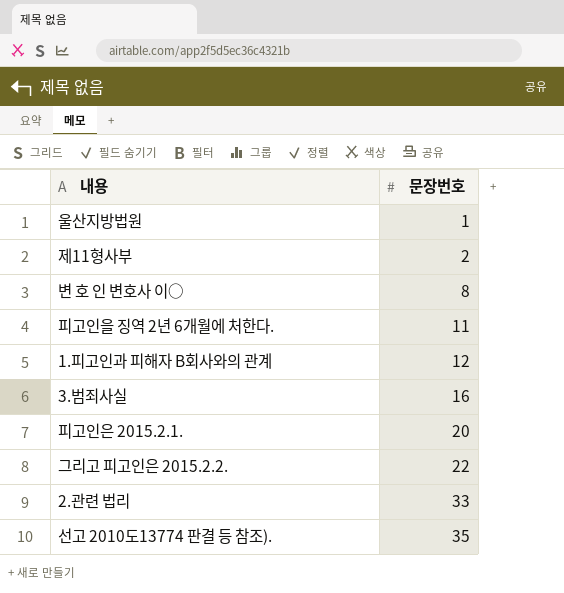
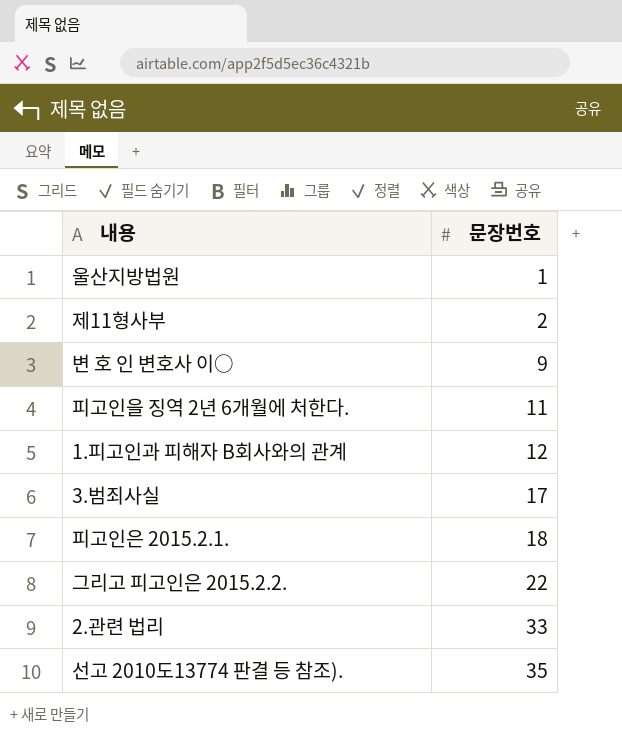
변 호 인 변호사 이○ | 문장번호: 8 -> 9
3.범죄사실 | 문장번호: 16 -> 17
피고인은 2015.2.1. | 문장번호: 20 -> 18

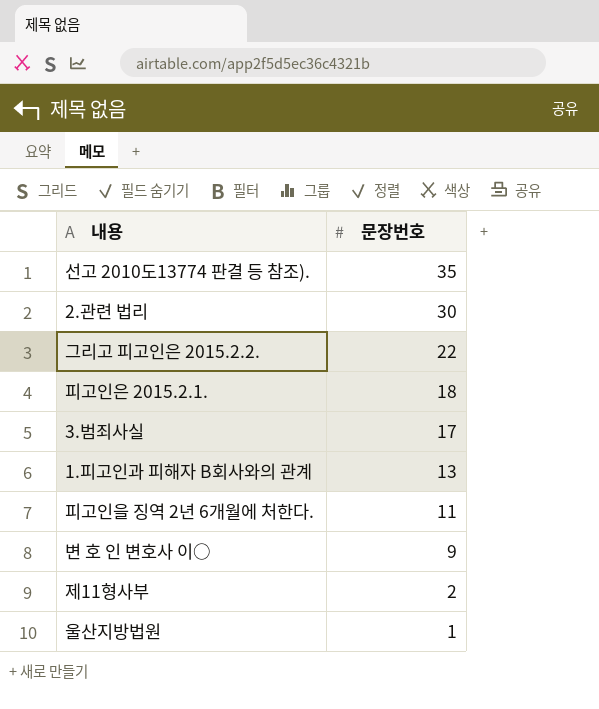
row order: 문장번호 ascending -> 문장번호 descending
2.관련 법리 | 문장번호: 33 -> 30
1.피고인과 피해자 B회사와의 관계 | 문장번호: 12 -> 13

